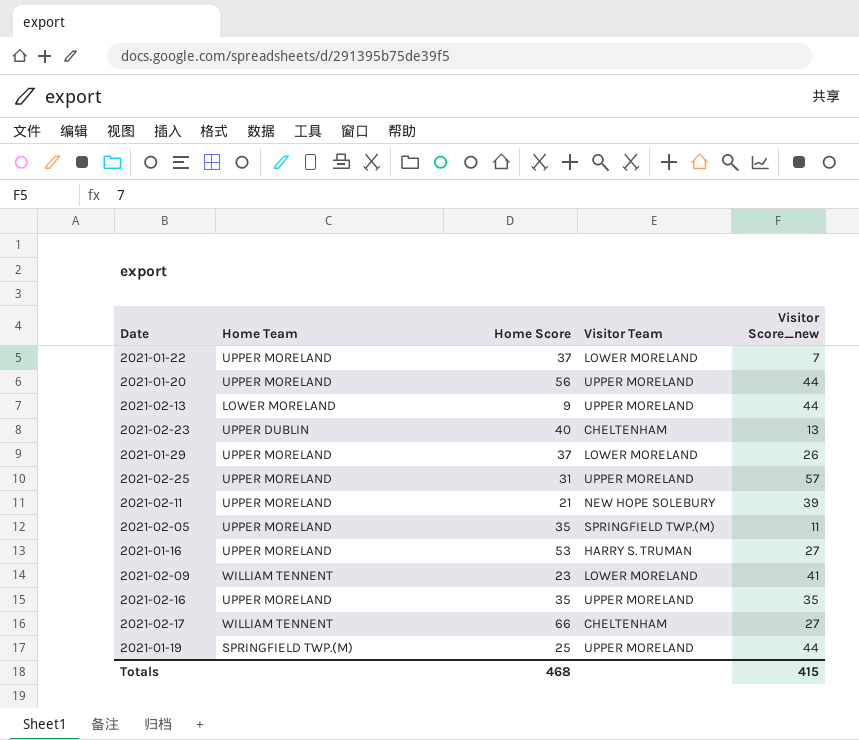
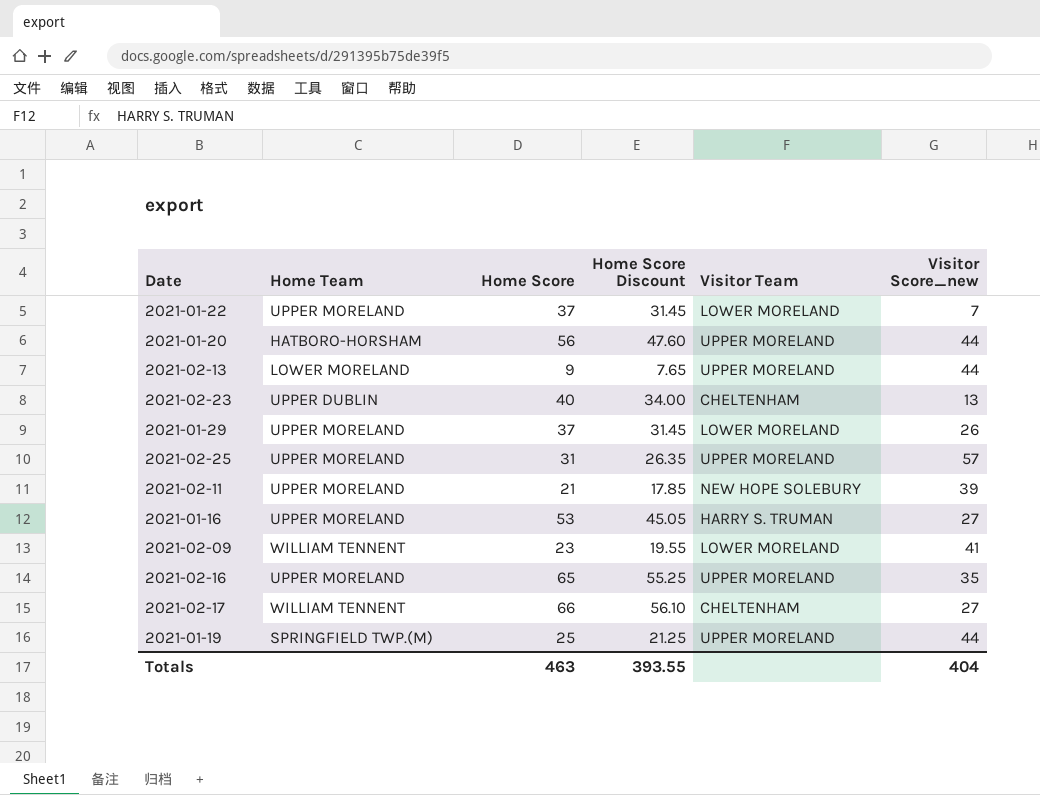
column Home Score Discount | formula: none -> [Home Score] * 0.85
row 2021-02-05: UPPER MORELAND | 35 | SPRINGFIELD TWP.(M) | 11 -> none
2021-01-20 | Home Team: UPPER MORELAND -> HATBORO-HORSHAM
2021-02-16 | Home Score: 35 -> 65
Totals | Home Score: 468 -> 463
Totals | Visitor Score_new: 415 -> 404

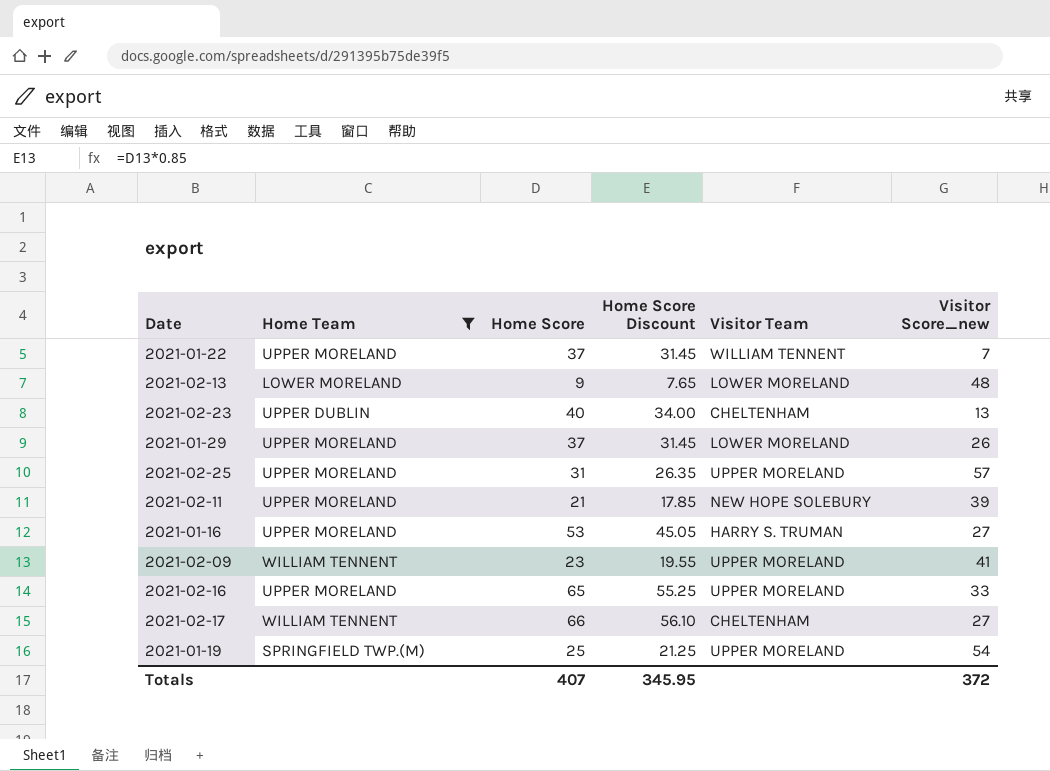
filter: none -> Home Team != HATBORO-HORSHAM
2021-01-22 | Visitor Team: LOWER MORELAND -> WILLIAM TENNENT
2021-02-13 | Visitor Team: UPPER MORELAND -> LOWER MORELAND
2021-02-13 | Visitor Score_new: 44 -> 48
2021-02-09 | Visitor Team: LOWER MORELAND -> UPPER MORELAND
2021-02-16 | Visitor Score_new: 35 -> 33
2021-01-19 | Visitor Score_new: 44 -> 54
Totals | Home Score: 463 -> 407
Totals | Home Score Discount: 393.55 -> 345.95
Totals | Visitor Score_new: 404 -> 372

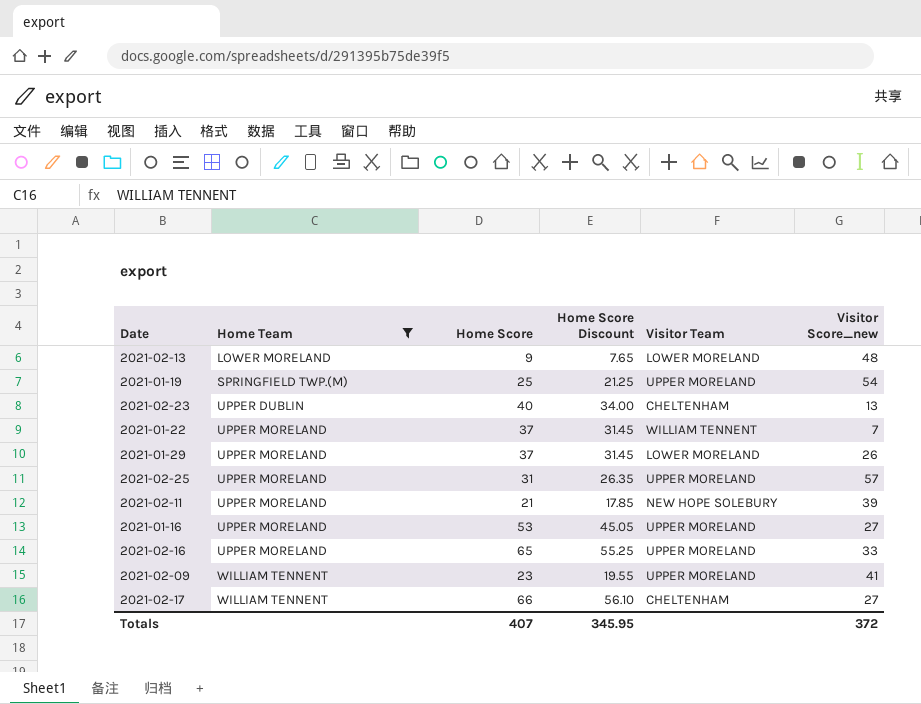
row order: none -> Home Team ascending
2021-01-16 | Visitor Team: HARRY S. TRUMAN -> UPPER MORELAND

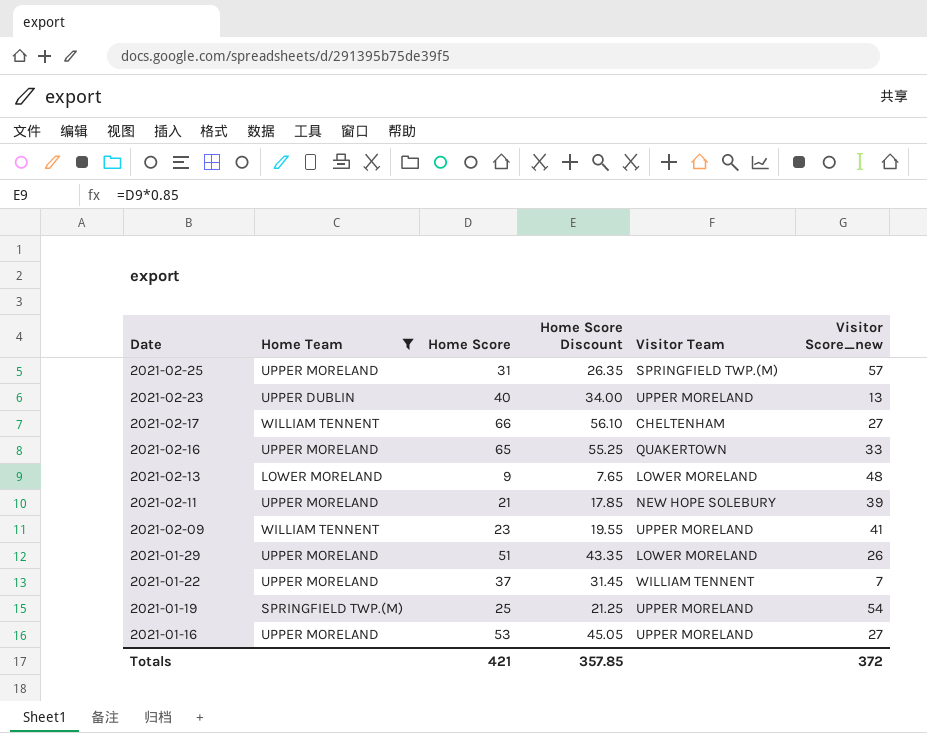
row order: Home Team ascending -> Date descending
2021-02-25 | Visitor Team: UPPER MORELAND -> SPRINGFIELD TWP.(M)
2021-02-23 | Visitor Team: CHELTENHAM -> UPPER MORELAND
2021-02-16 | Visitor Team: UPPER MORELAND -> QUAKERTOWN
2021-01-29 | Home Score: 37 -> 51
2021-01-29 | Home Score Discount: 31.45 -> 43.35
Totals | Home Score: 407 -> 421
Totals | Home Score Discount: 345.95 -> 357.85

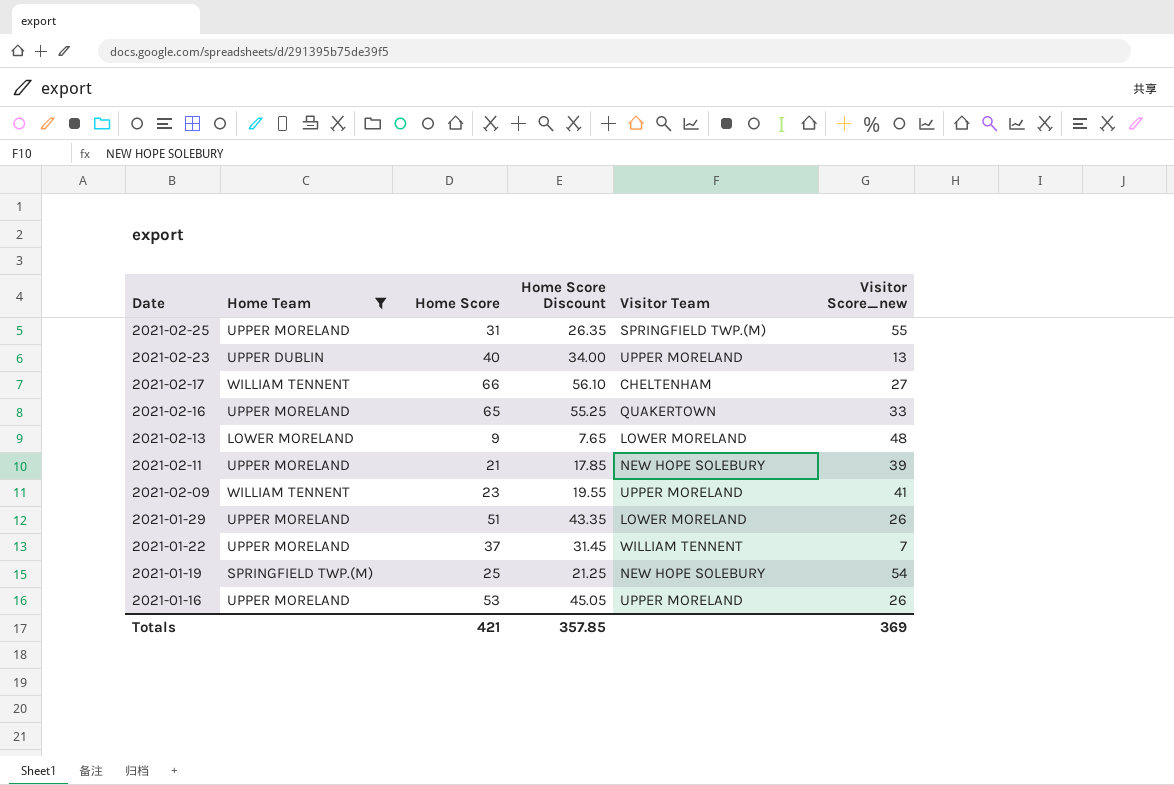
2021-02-25 | Visitor Score_new: 57 -> 55
2021-01-19 | Visitor Team: UPPER MORELAND -> NEW HOPE SOLEBURY
2021-01-16 | Visitor Score_new: 27 -> 26
Totals | Visitor Score_new: 372 -> 369

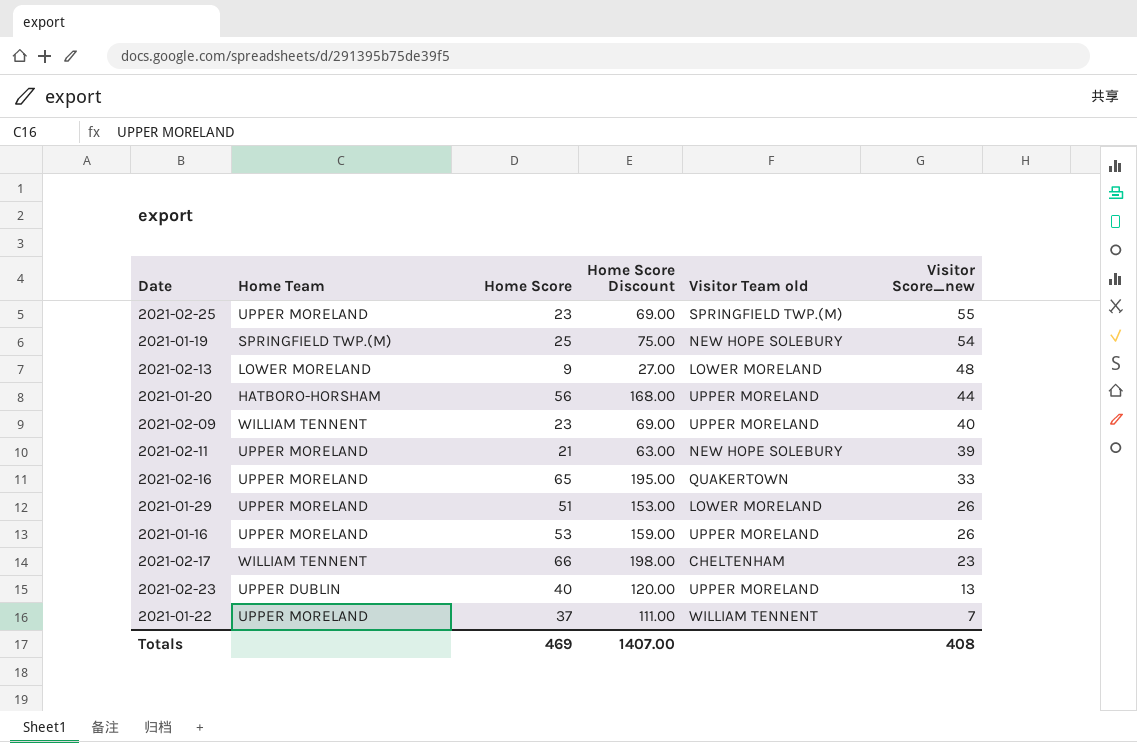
filter: Home Team != HATBORO-HORSHAM -> none
row order: Date descending -> Visitor Score_new descending
column Home Score Discount | formula: [Home Score] * 0.85 -> [Home Score] * 3
column name: Visitor Team -> Visitor Team old
2021-02-25 | Home Score: 31 -> 23
2021-02-09 | Visitor Score_new: 41 -> 40
2021-02-17 | Visitor Score_new: 27 -> 23
Totals | Home Score: 421 -> 469
Totals | Home Score Discount: 357.85 -> 1407.00
Totals | Visitor Score_new: 369 -> 408

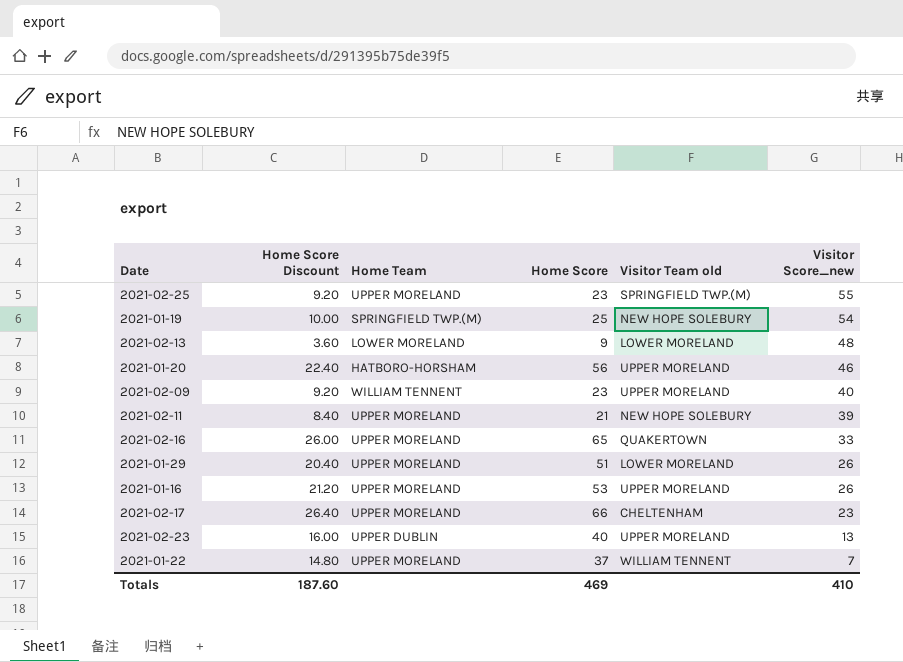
column Home Score Discount | formula: [Home Score] * 3 -> [Home Score] * 0.4
column Home Score Discount | position: 4 -> 2
2021-01-20 | Visitor Score_new: 44 -> 46
2021-02-17 | Home Team: WILLIAM TENNENT -> UPPER MORELAND
Totals | Home Score Discount: 1407.00 -> 187.60
Totals | Visitor Score_new: 408 -> 410

